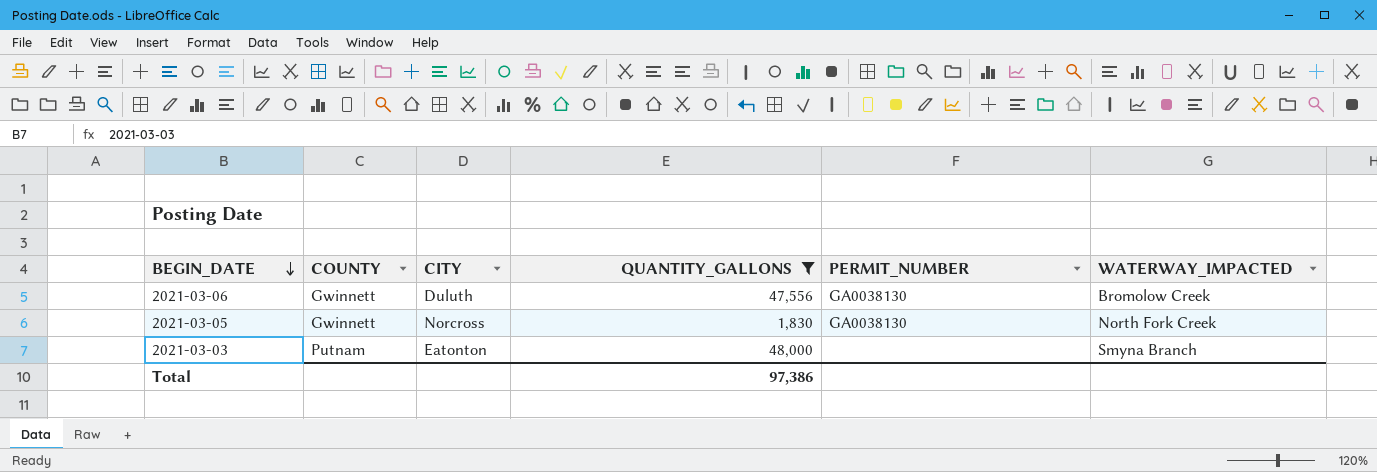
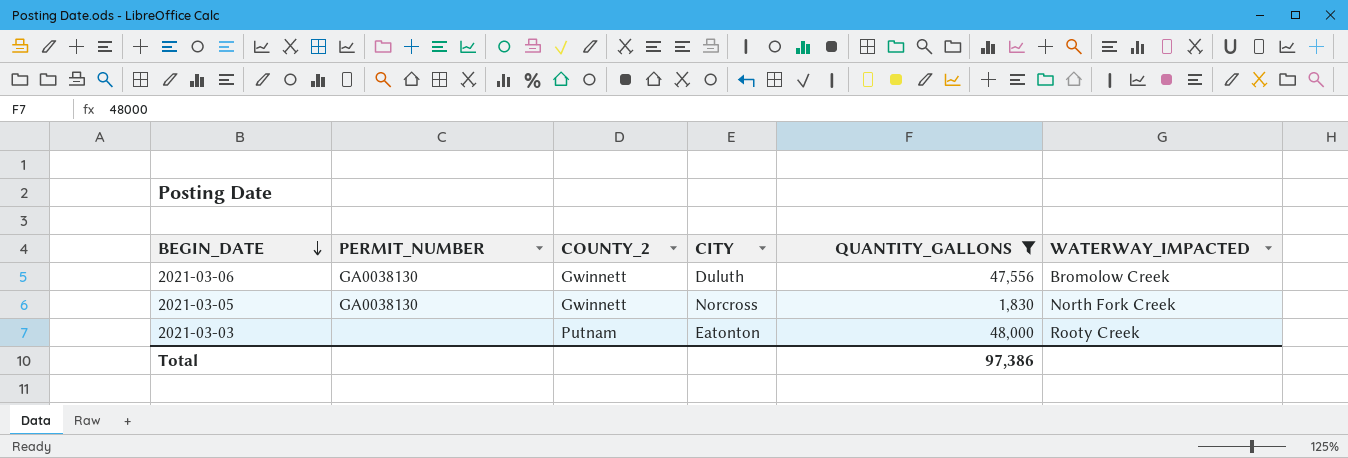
column PERMIT_NUMBER | position: 5 -> 2
column name: COUNTY -> COUNTY_2
2021-03-03 | WATERWAY_IMPACTED: Smyna Branch -> Rooty Creek

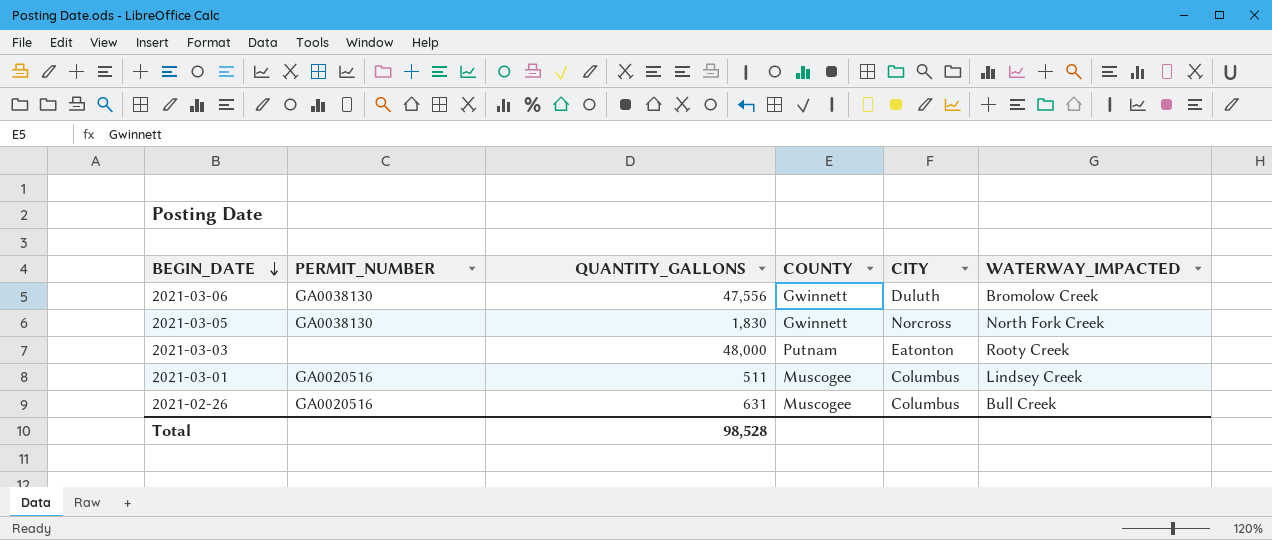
filter: QUANTITY_GALLONS >= 1,830 -> none
column QUANTITY_GALLONS | position: 5 -> 3
column name: COUNTY_2 -> COUNTY
Total | QUANTITY_GALLONS: 97,386 -> 98,528

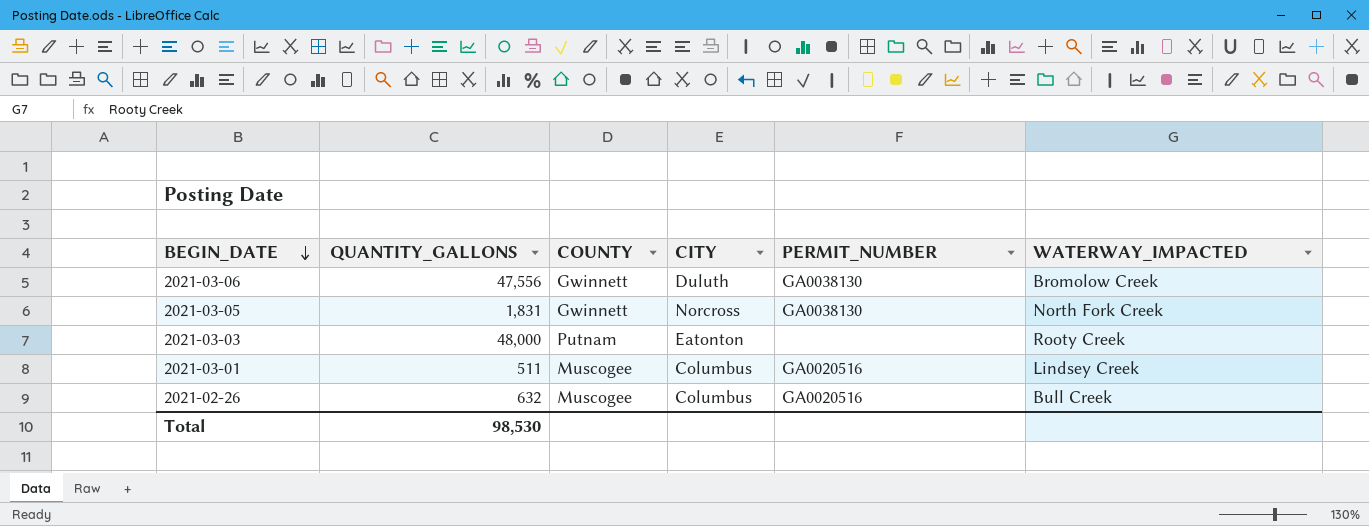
column PERMIT_NUMBER | position: 2 -> 5
2021-03-05 | QUANTITY_GALLONS: 1,830 -> 1,831
2021-02-26 | QUANTITY_GALLONS: 631 -> 632
Total | QUANTITY_GALLONS: 98,528 -> 98,530

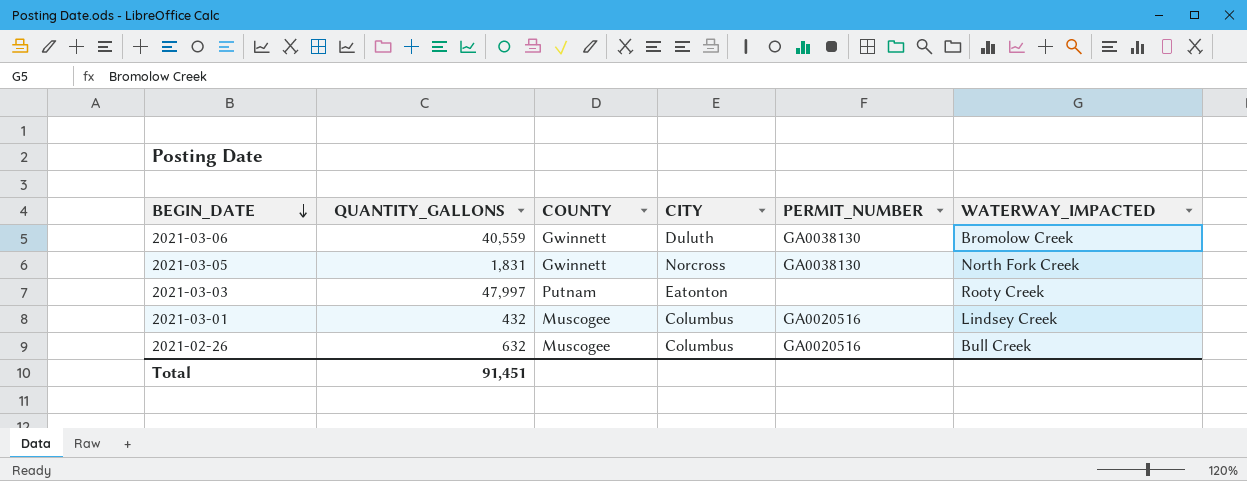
2021-03-06 | QUANTITY_GALLONS: 47,556 -> 40,559
2021-03-03 | QUANTITY_GALLONS: 48,000 -> 47,997
2021-03-01 | QUANTITY_GALLONS: 511 -> 432
Total | QUANTITY_GALLONS: 98,530 -> 91,451

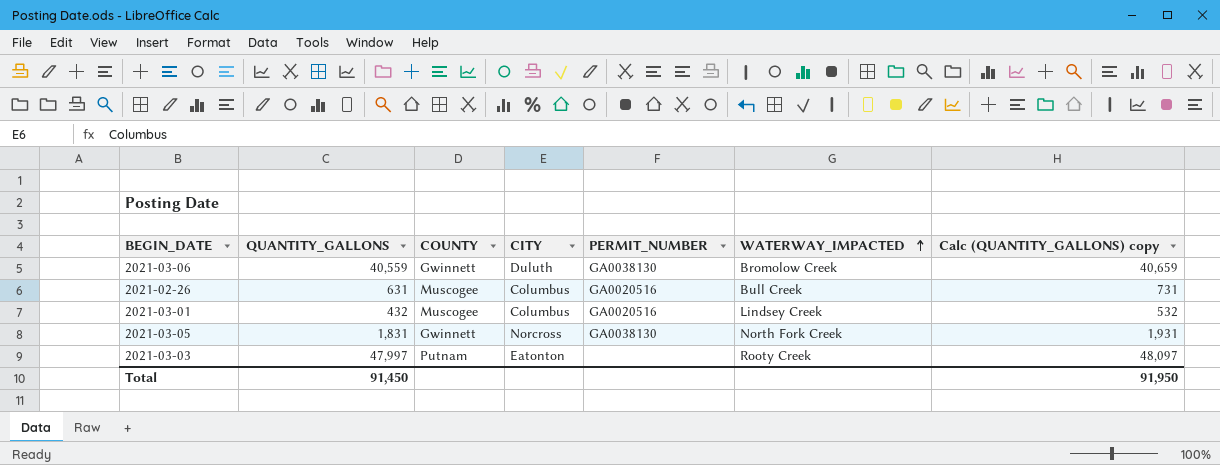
row order: BEGIN_DATE descending -> WATERWAY_IMPACTED ascending
column Calc (QUANTITY_GALLONS) copy | formula: none -> [QUANTITY_GALLONS] + 100
2021-02-26 | QUANTITY_GALLONS: 632 -> 631
Total | QUANTITY_GALLONS: 91,451 -> 91,450

